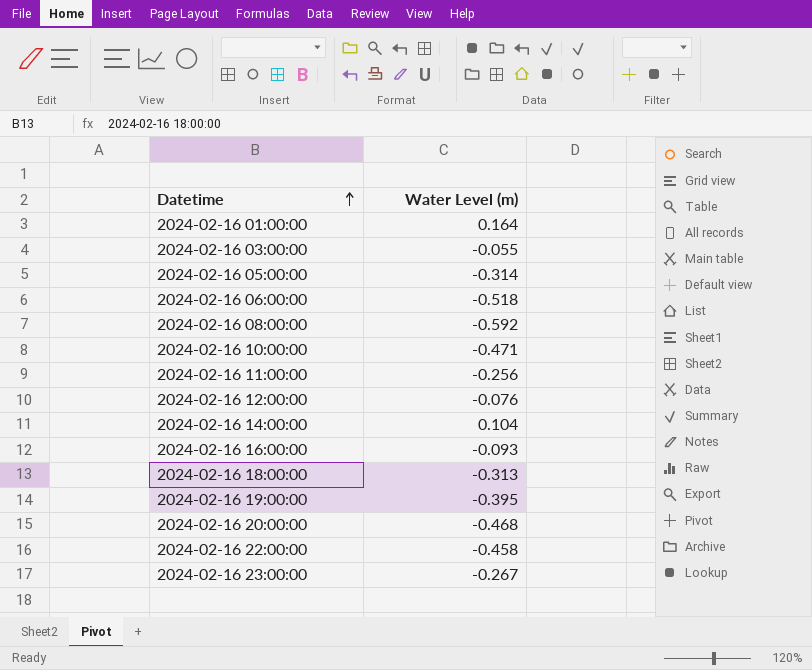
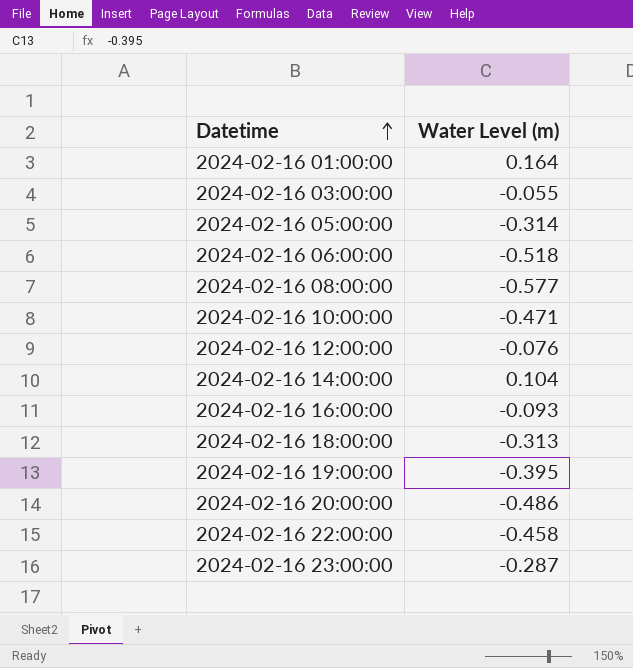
row 2024-02-16 11:00:00: -0.256 -> none
2024-02-16 08:00:00 | Water Level (m): -0.592 -> -0.577
2024-02-16 20:00:00 | Water Level (m): -0.468 -> -0.486
2024-02-16 23:00:00 | Water Level (m): -0.267 -> -0.287

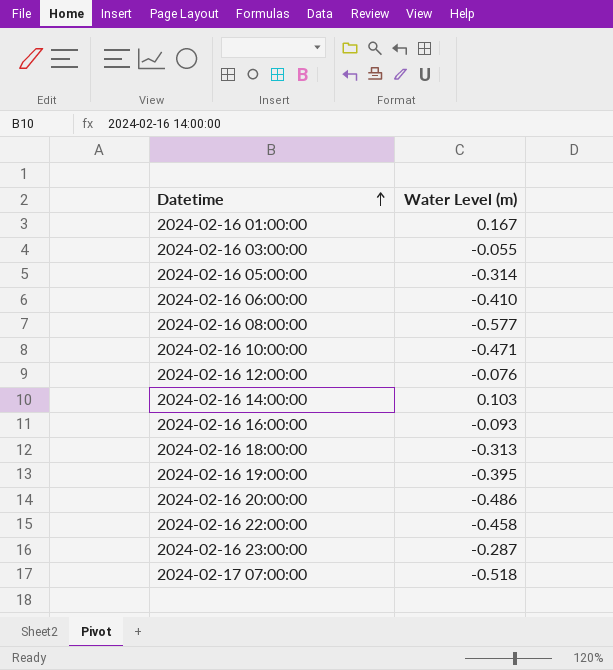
2024-02-16 01:00:00 | Water Level (m): 0.164 -> 0.167
2024-02-16 06:00:00 | Water Level (m): -0.518 -> -0.410
2024-02-16 14:00:00 | Water Level (m): 0.104 -> 0.103
row 2024-02-17 07:00:00: none -> -0.518

